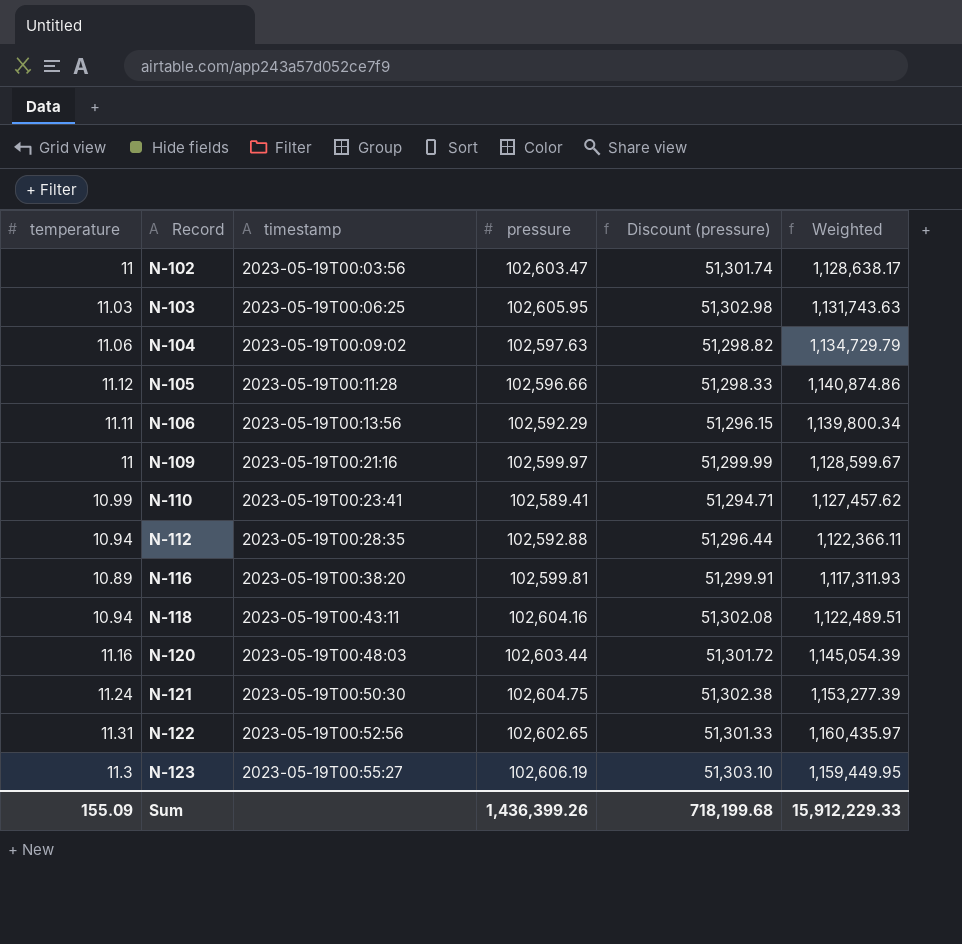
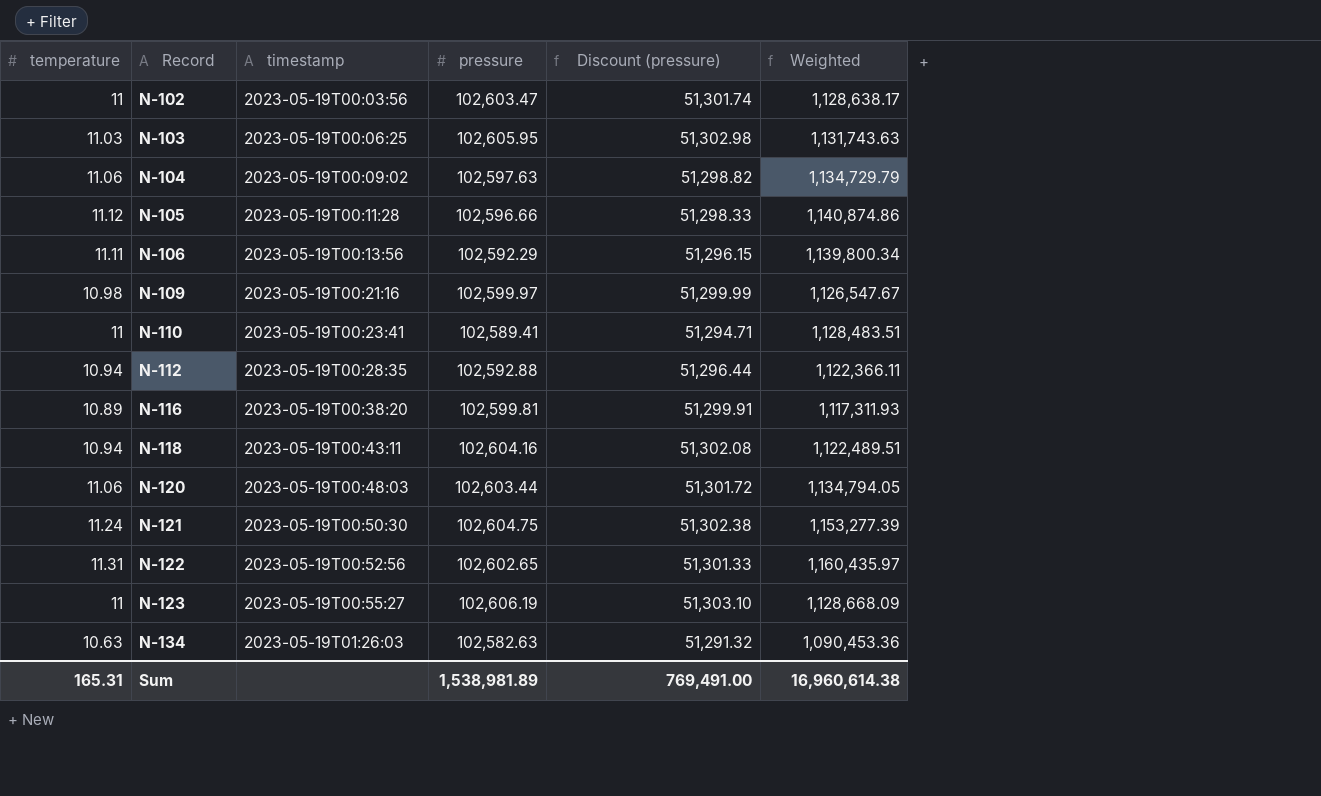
N-109 | temperature: 11 -> 10.98
N-109 | Weighted: 1,128,599.67 -> 1,126,547.67
N-110 | temperature: 10.99 -> 11
N-110 | Weighted: 1,127,457.62 -> 1,128,483.51
N-120 | temperature: 11.16 -> 11.06
N-120 | Weighted: 1,145,054.39 -> 1,134,794.05
N-123 | temperature: 11.3 -> 11
N-123 | Weighted: 1,159,449.95 -> 1,128,668.09
row N-134: none -> 10.63 | 2023-05-19T01:26:03 | 102,582.63 | 51,291.32 | 1,090,453.36
Sum | temperature: 155.09 -> 165.31
Sum | pressure: 1,436,399.26 -> 1,538,981.89
Sum | Discount (pressure): 718,199.68 -> 769,491.00
Sum | Weighted: 15,912,229.33 -> 16,960,614.38

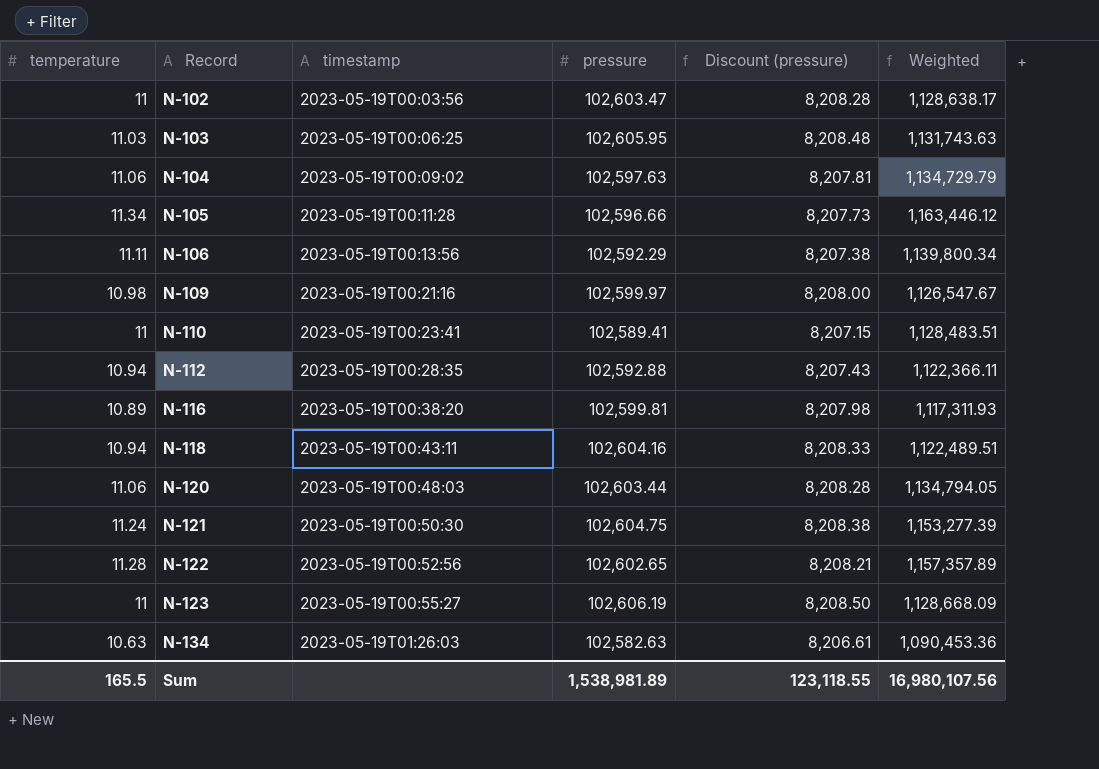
column Discount (pressure) | formula: [pressure] * 0.5 -> [pressure] * 0.08
N-105 | temperature: 11.12 -> 11.34
N-105 | Weighted: 1,140,874.86 -> 1,163,446.12
N-122 | temperature: 11.31 -> 11.28
N-122 | Weighted: 1,160,435.97 -> 1,157,357.89
Sum | temperature: 165.31 -> 165.5
Sum | Discount (pressure): 769,491.00 -> 123,118.55
Sum | Weighted: 16,960,614.38 -> 16,980,107.56

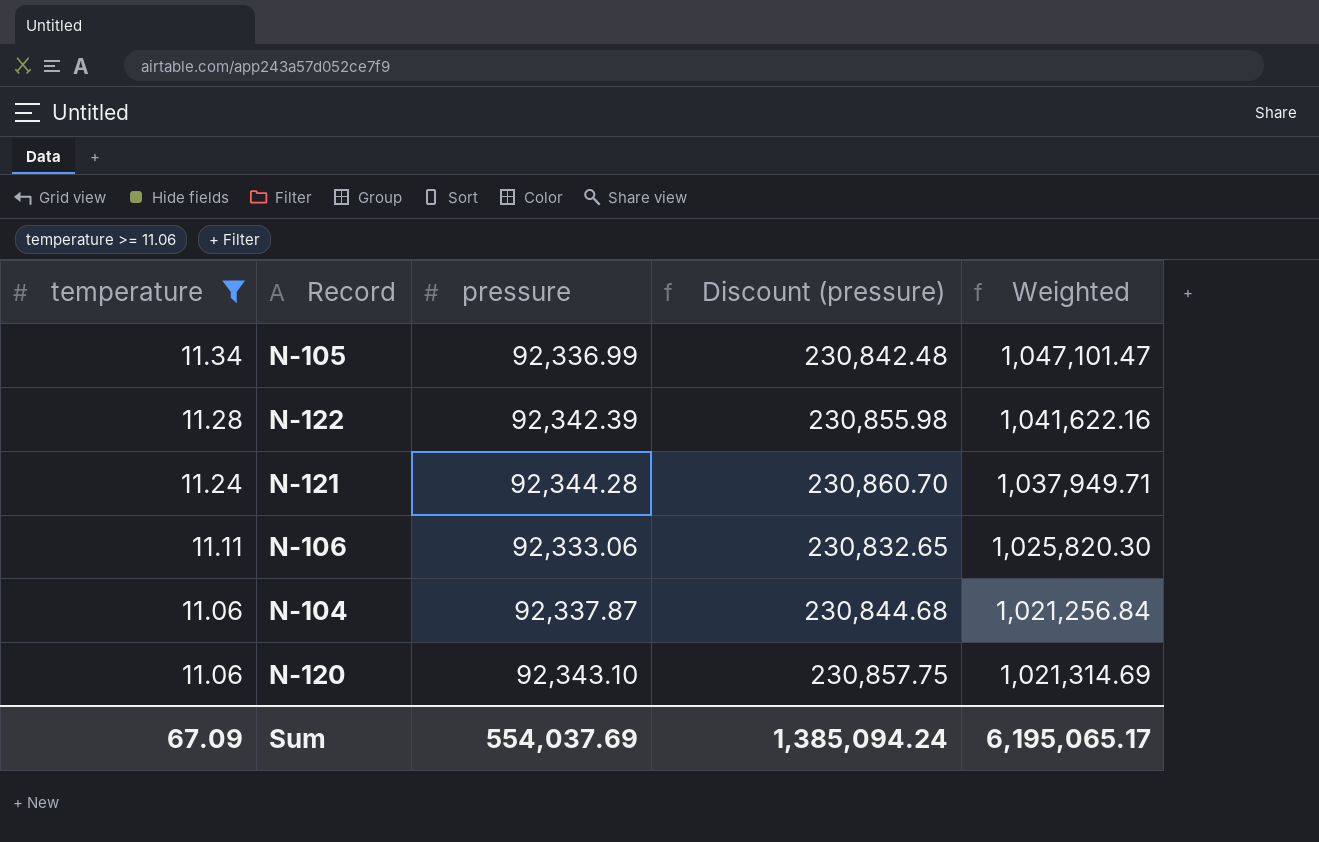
filter: none -> temperature >= 11.06
row order: Record ascending -> temperature descending
column timestamp | position: 3 -> none
column Discount (pressure) | formula: [pressure] * 0.08 -> [pressure] * 2.5
N-105 | pressure: 102,596.66 -> 92,336.99
N-105 | Weighted: 1,163,446.12 -> 1,047,101.47
N-122 | pressure: 102,602.65 -> 92,342.39
N-122 | Weighted: 1,157,357.89 -> 1,041,622.16
N-121 | pressure: 102,604.75 -> 92,344.28
N-121 | Weighted: 1,153,277.39 -> 1,037,949.71
N-106 | pressure: 102,592.29 -> 92,333.06
N-106 | Weighted: 1,139,800.34 -> 1,025,820.30
N-104 | pressure: 102,597.63 -> 92,337.87
N-104 | Weighted: 1,134,729.79 -> 1,021,256.84
N-120 | pressure: 102,603.44 -> 92,343.10
N-120 | Weighted: 1,134,794.05 -> 1,021,314.69
Sum | temperature: 165.5 -> 67.09
Sum | pressure: 1,538,981.89 -> 554,037.69
Sum | Discount (pressure): 123,118.55 -> 1,385,094.24
Sum | Weighted: 16,980,107.56 -> 6,195,065.17

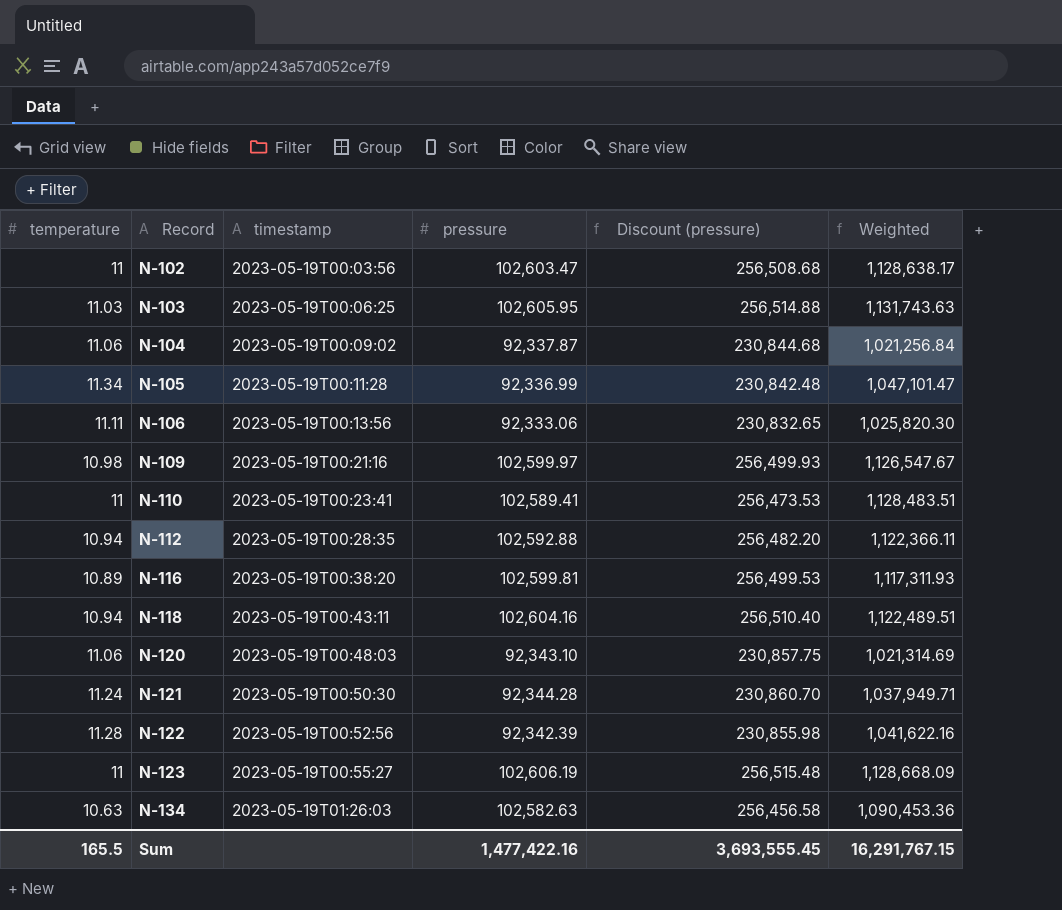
filter: temperature >= 11.06 -> none
row order: temperature descending -> Record ascending
column timestamp | position: none -> 3
Sum | temperature: 67.09 -> 165.5
Sum | pressure: 554,037.69 -> 1,477,422.16
Sum | Discount (pressure): 1,385,094.24 -> 3,693,555.45
Sum | Weighted: 6,195,065.17 -> 16,291,767.15

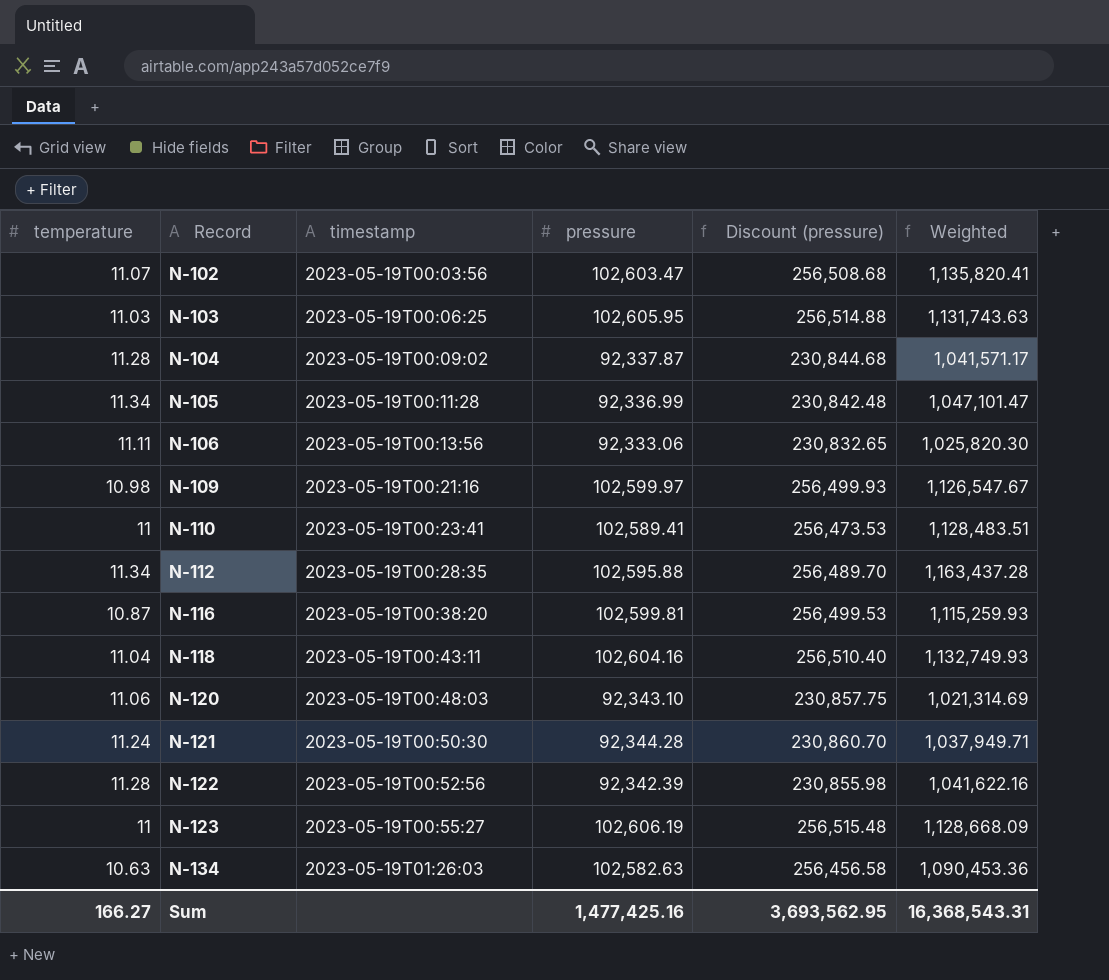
N-102 | temperature: 11 -> 11.07
N-102 | Weighted: 1,128,638.17 -> 1,135,820.41
N-104 | temperature: 11.06 -> 11.28
N-104 | Weighted: 1,021,256.84 -> 1,041,571.17
N-112 | temperature: 10.94 -> 11.34
N-112 | pressure: 102,592.88 -> 102,595.88
N-112 | Discount (pressure): 256,482.20 -> 256,489.70
N-112 | Weighted: 1,122,366.11 -> 1,163,437.28
N-116 | temperature: 10.89 -> 10.87
N-116 | Weighted: 1,117,311.93 -> 1,115,259.93
N-118 | temperature: 10.94 -> 11.04
N-118 | Weighted: 1,122,489.51 -> 1,132,749.93
Sum | temperature: 165.5 -> 166.27
Sum | pressure: 1,477,422.16 -> 1,477,425.16
Sum | Discount (pressure): 3,693,555.45 -> 3,693,562.95
Sum | Weighted: 16,291,767.15 -> 16,368,543.31

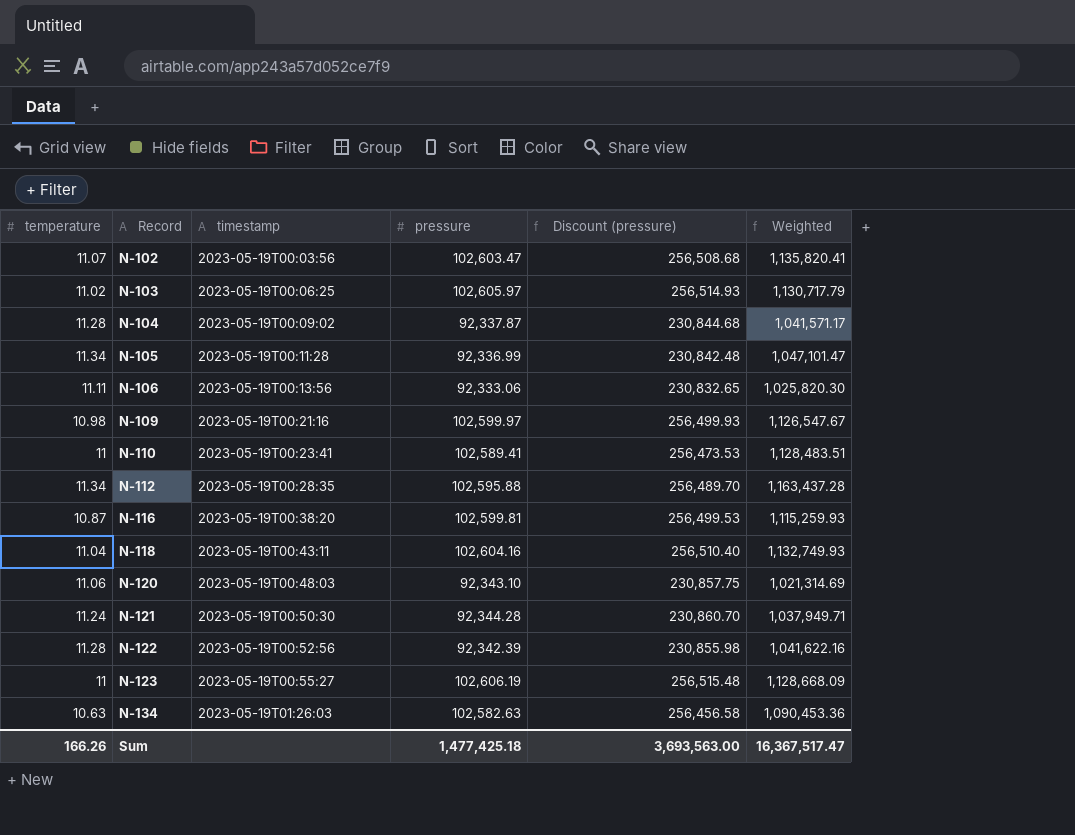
N-103 | temperature: 11.03 -> 11.02
N-103 | pressure: 102,605.95 -> 102,605.97
N-103 | Discount (pressure): 256,514.88 -> 256,514.93
N-103 | Weighted: 1,131,743.63 -> 1,130,717.79
Sum | temperature: 166.27 -> 166.26
Sum | pressure: 1,477,425.16 -> 1,477,425.18
Sum | Discount (pressure): 3,693,562.95 -> 3,693,563.00
Sum | Weighted: 16,368,543.31 -> 16,367,517.47

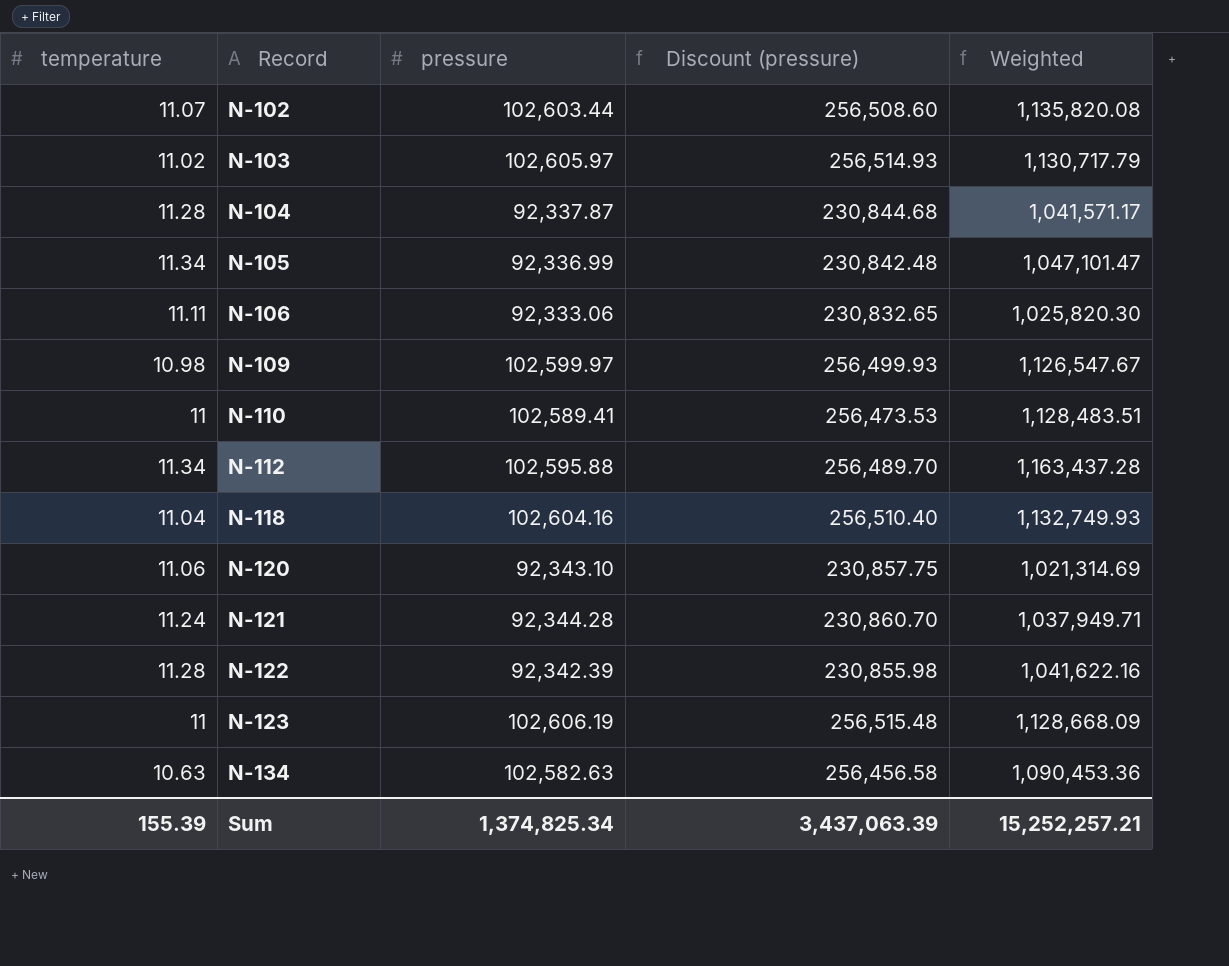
column timestamp | position: 3 -> none
row N-116: 10.87 | 2023-05-19T00:38:20 | 102,599.81 | 256,499.53 | 1,115,259.93 -> none
N-102 | pressure: 102,603.47 -> 102,603.44
N-102 | Discount (pressure): 256,508.68 -> 256,508.60
N-102 | Weighted: 1,135,820.41 -> 1,135,820.08
Sum | temperature: 166.26 -> 155.39
Sum | pressure: 1,477,425.18 -> 1,374,825.34
Sum | Discount (pressure): 3,693,563.00 -> 3,437,063.39
Sum | Weighted: 16,367,517.47 -> 15,252,257.21

